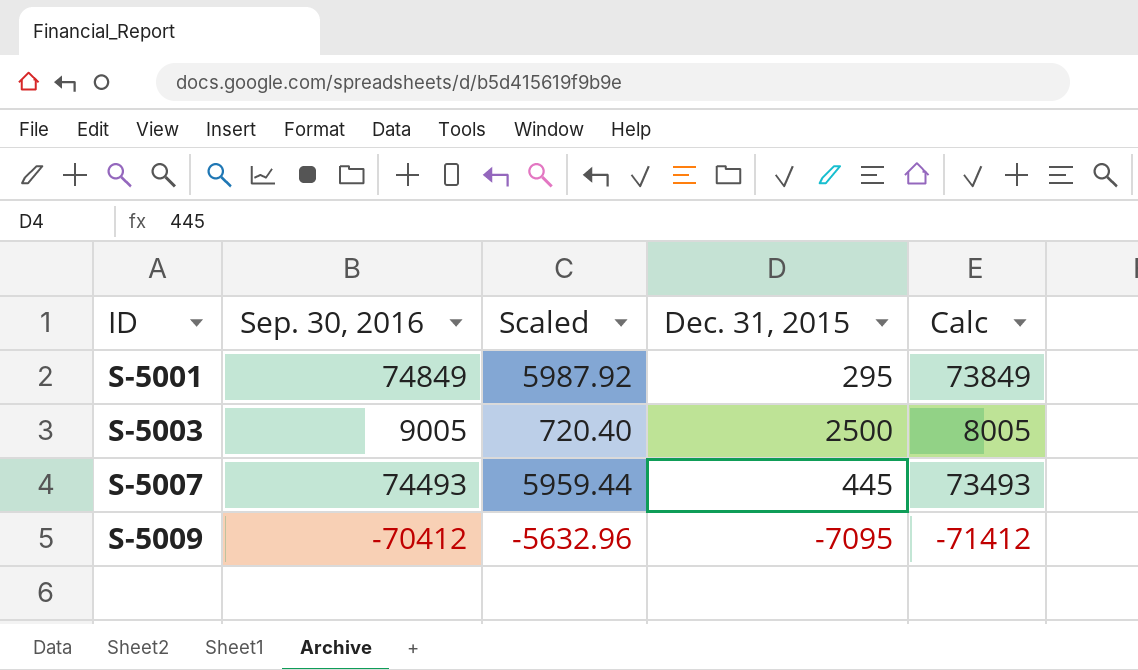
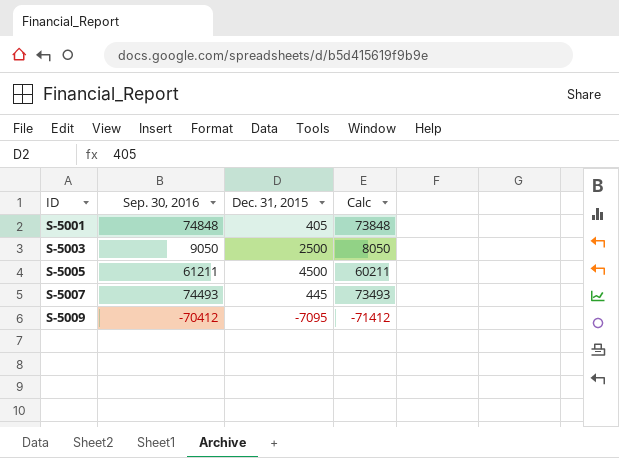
column Scaled | formula: [Sep. 30, 2016] * 0.08 -> none
S-5001 | Sep. 30, 2016: 74849 -> 74848
S-5001 | Dec. 31, 2015: 295 -> 405
S-5001 | Calc: 73849 -> 73848
S-5003 | Sep. 30, 2016: 9005 -> 9050
S-5003 | Calc: 8005 -> 8050
row S-5005: none -> 61211 | 4500 | 60211

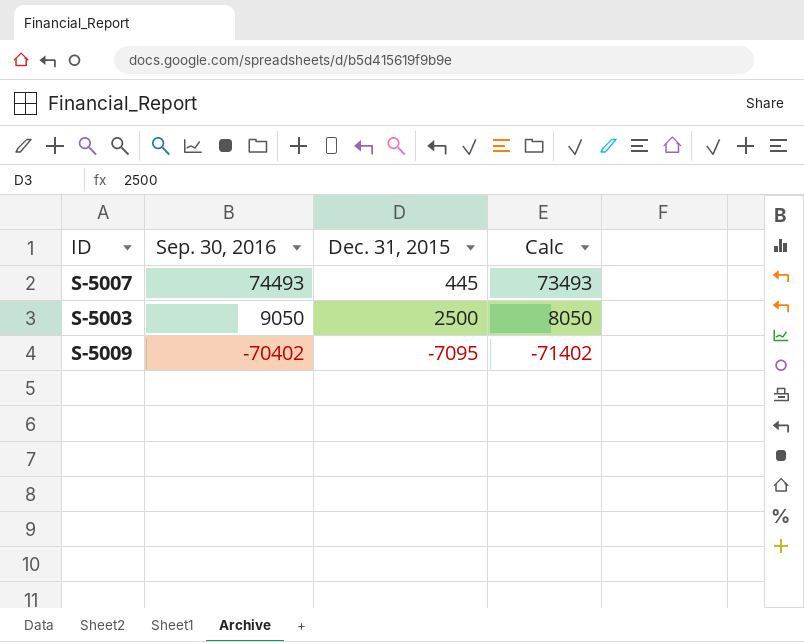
row order: ID ascending -> Sep. 30, 2016 descending
row S-5001: 74848 | 405 | 73848 -> none
row S-5005: 61211 | 4500 | 60211 -> none
S-5009 | Sep. 30, 2016: -70412 -> -70402
S-5009 | Calc: -71412 -> -71402

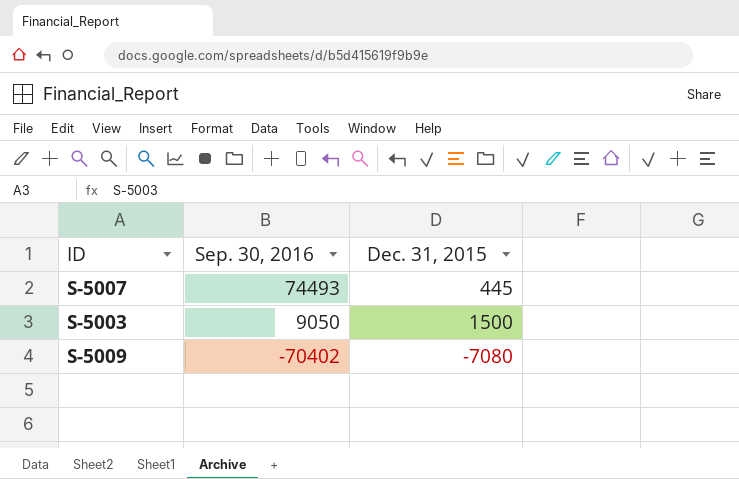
column Calc | formula: [Sep. 30, 2016] - 1000 -> none
S-5003 | Dec. 31, 2015: 2500 -> 1500
S-5009 | Dec. 31, 2015: -7095 -> -7080

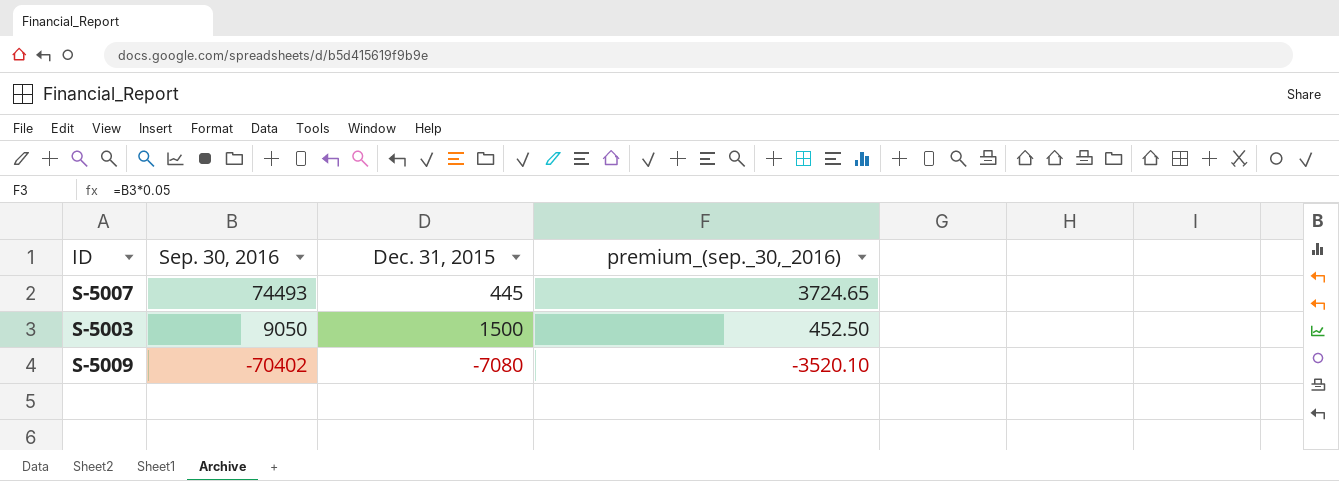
column premium_(sep._30,_2016) | formula: none -> [Sep. 30, 2016] * 0.05

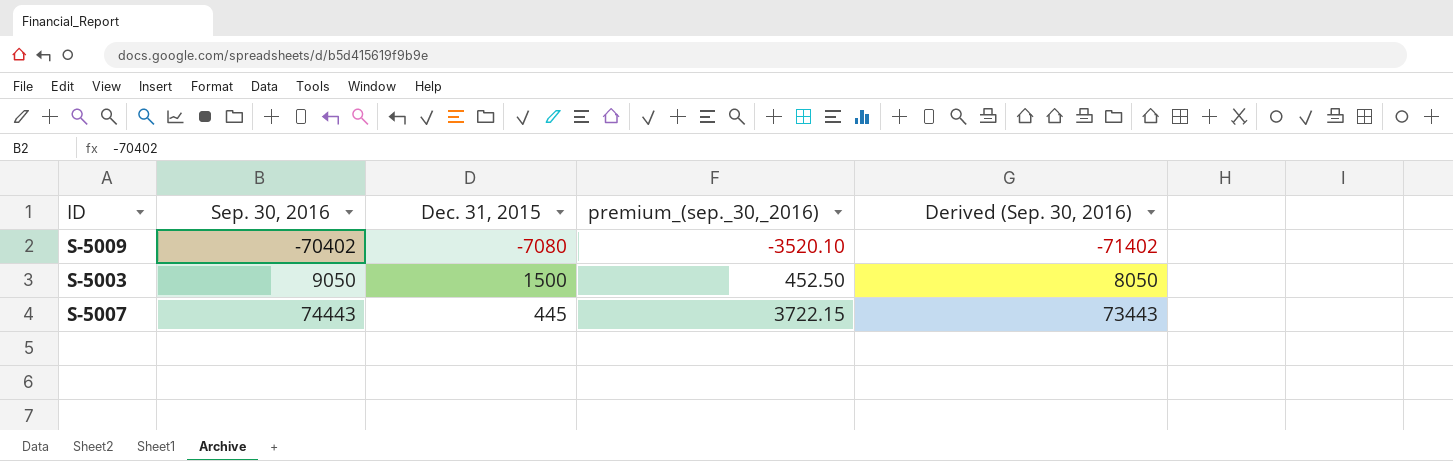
row order: Sep. 30, 2016 descending -> Sep. 30, 2016 ascending
column Derived (Sep. 30, 2016) | formula: none -> [Sep. 30, 2016] - 1000
S-5007 | Sep. 30, 2016: 74493 -> 74443
S-5007 | premium_(sep._30,_2016): 3724.65 -> 3722.15

